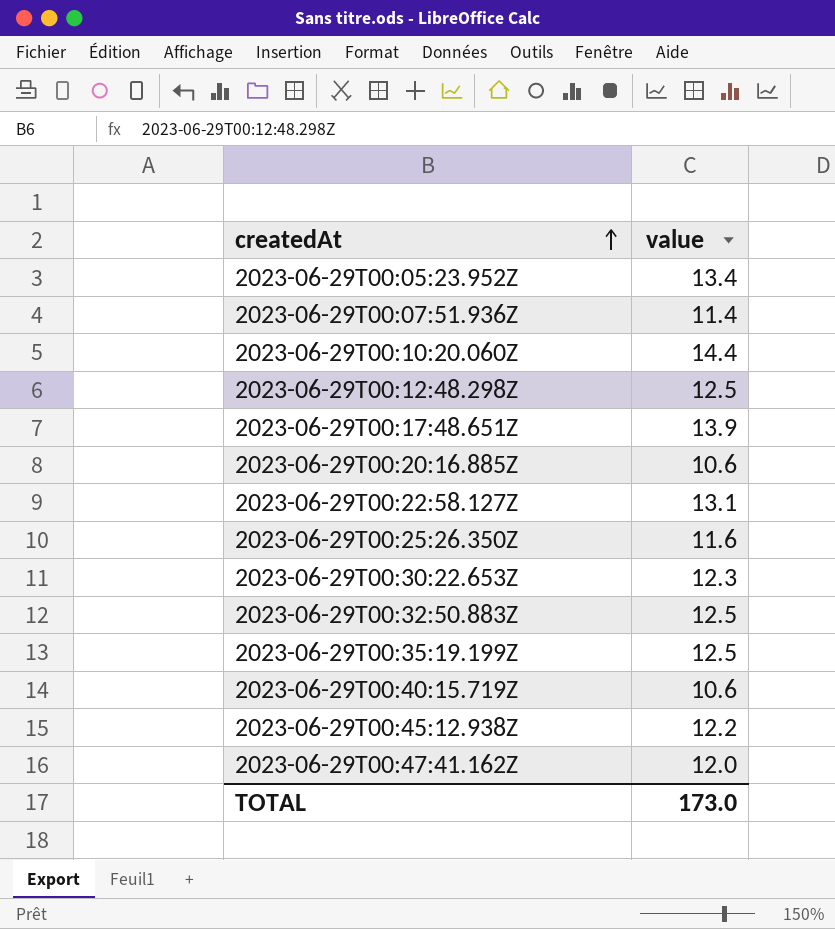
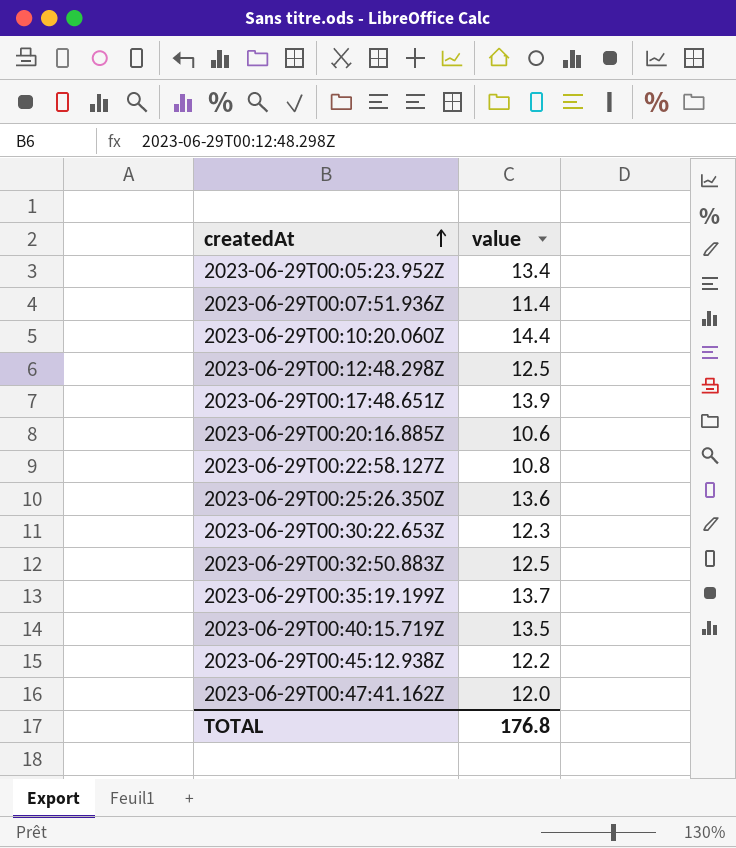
2023-06-29T00:22:58.127Z | value: 13.1 -> 10.8
2023-06-29T00:25:26.350Z | value: 11.6 -> 13.6
2023-06-29T00:35:19.199Z | value: 12.5 -> 13.7
2023-06-29T00:40:15.719Z | value: 10.6 -> 13.5
TOTAL | value: 173.0 -> 176.8

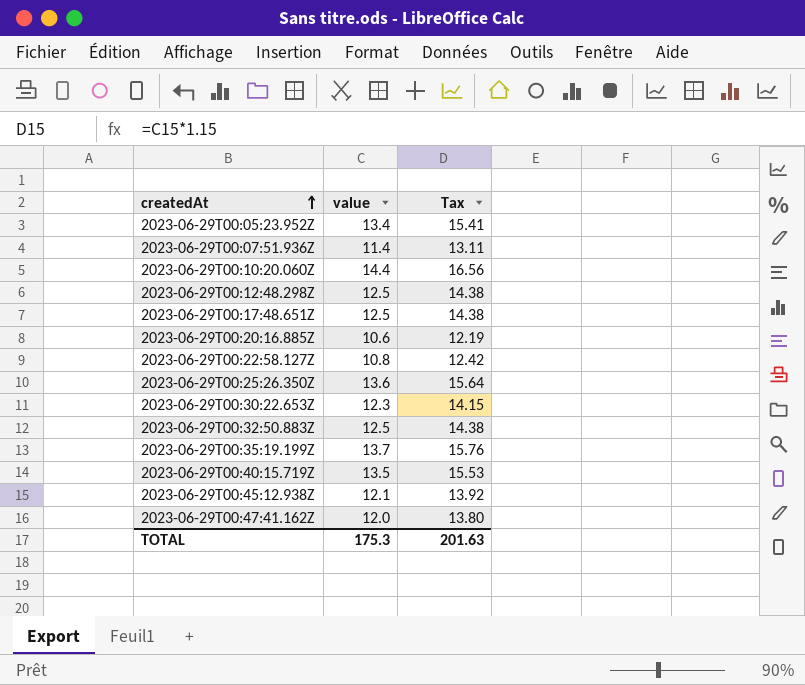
column Tax | formula: none -> [value] * 1.15
2023-06-29T00:17:48.651Z | value: 13.9 -> 12.5
2023-06-29T00:45:12.938Z | value: 12.2 -> 12.1
TOTAL | value: 176.8 -> 175.3

